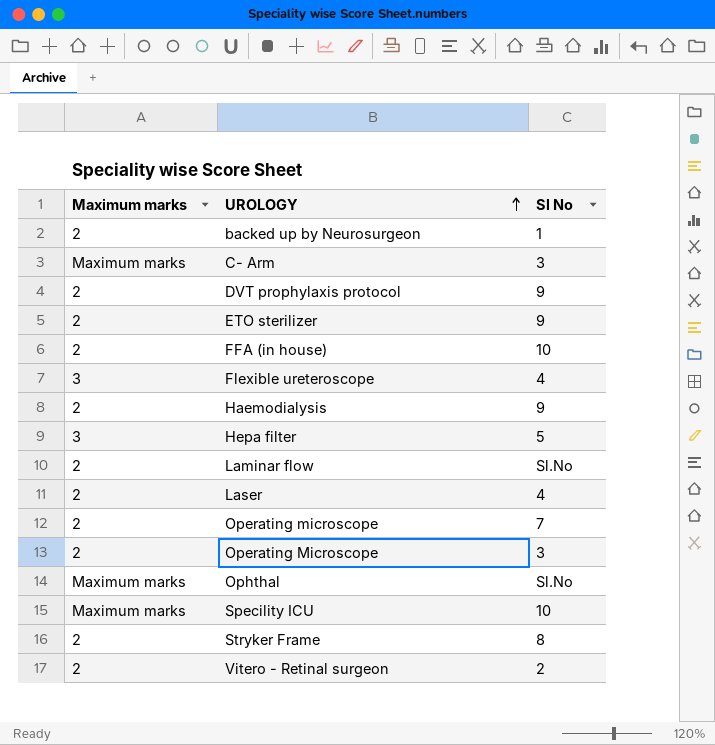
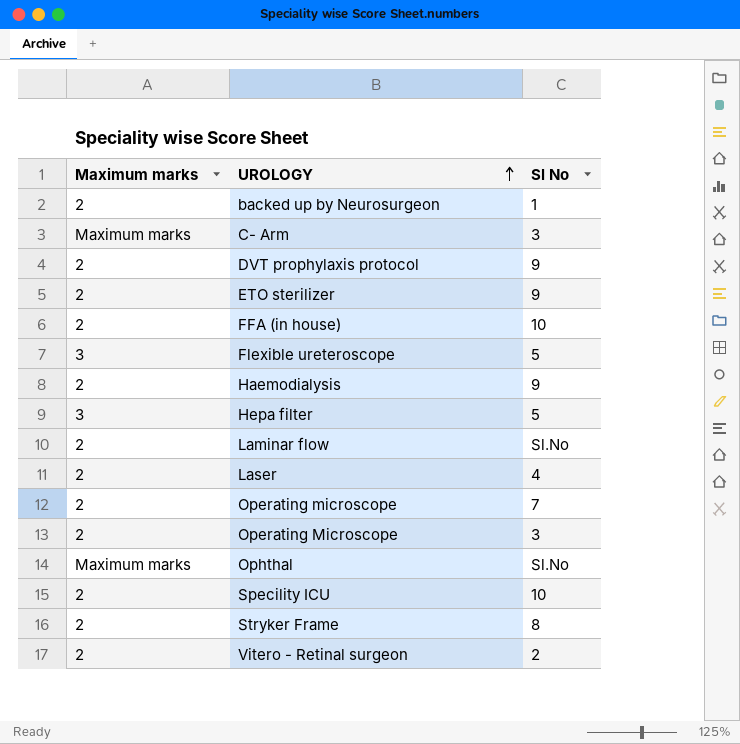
Flexible ureteroscope | Sl No: 4 -> 5
Specility ICU | Maximum marks: Maximum marks -> 2

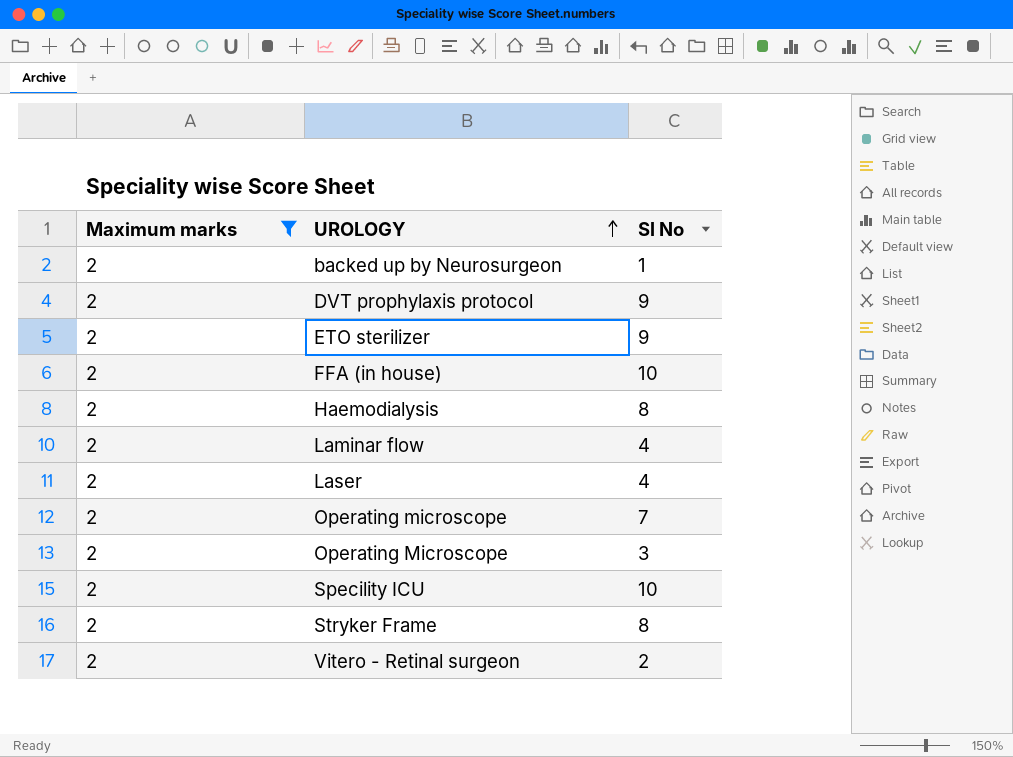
filter: none -> Maximum marks = 2
Haemodialysis | Sl No: 9 -> 8
Laminar flow | Sl No: Sl.No -> 4

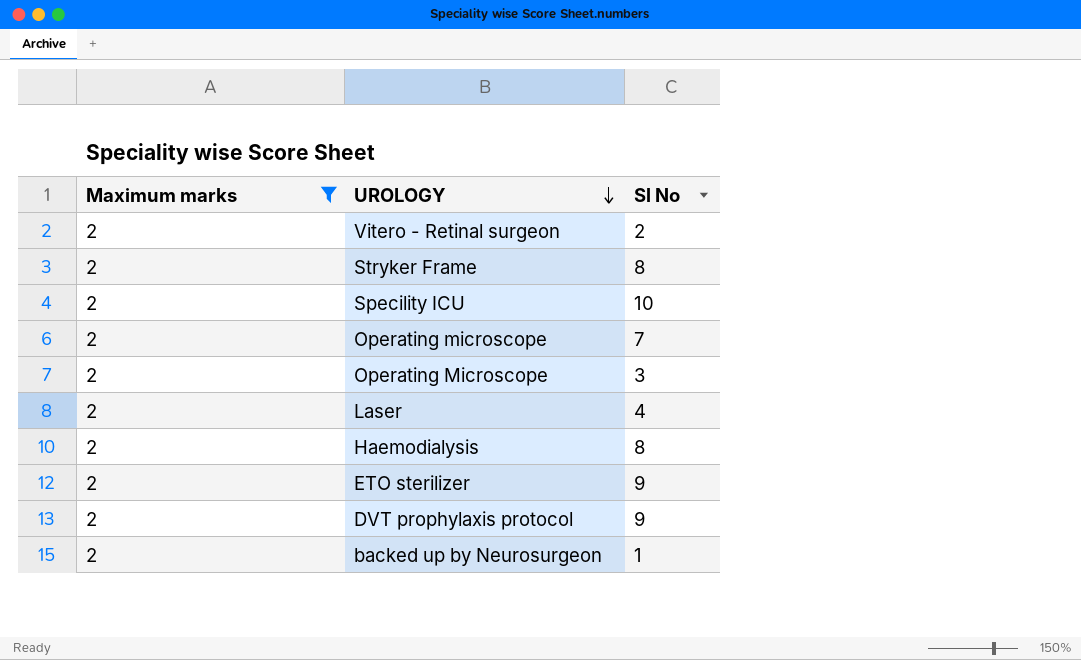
row order: UROLOGY ascending -> UROLOGY descending
row FFA (in house): 2 | 10 -> none
row Laminar flow: 2 | 4 -> none

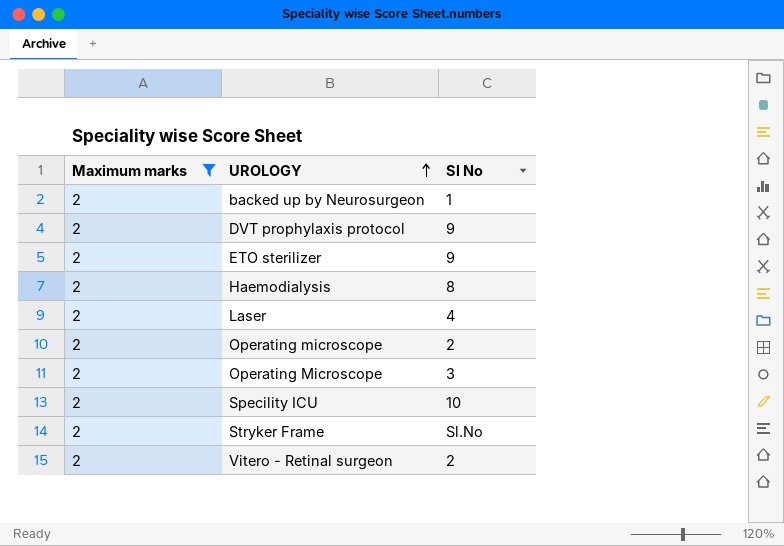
row order: UROLOGY descending -> UROLOGY ascending
Operating microscope | Sl No: 7 -> 2
Stryker Frame | Sl No: 8 -> Sl.No

